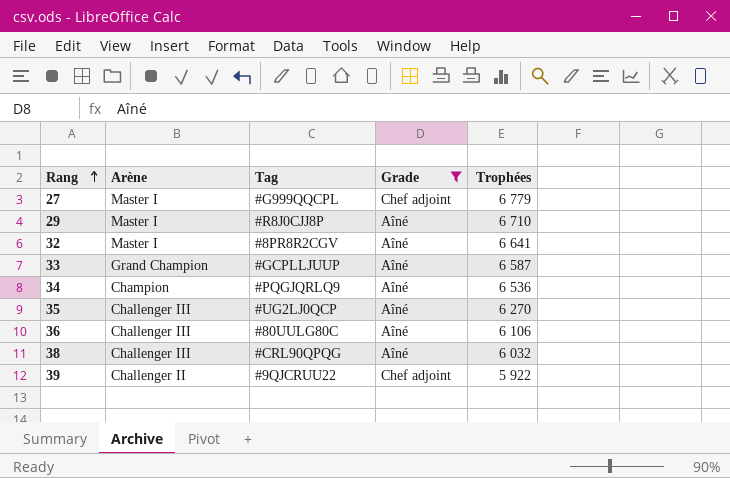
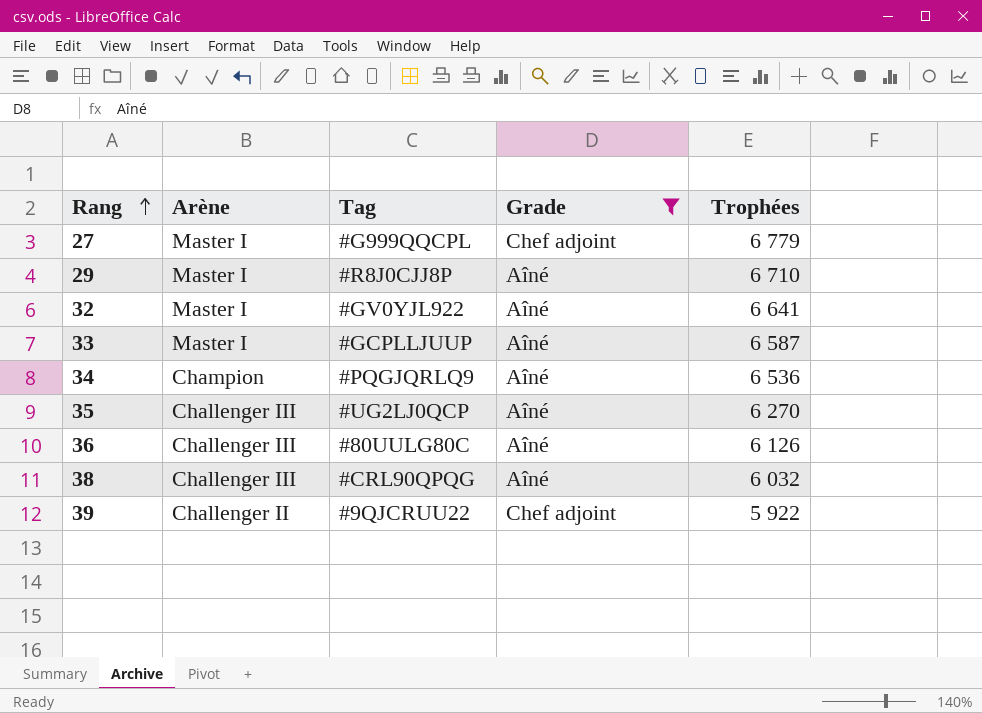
32 | Tag: #8PR8R2CGV -> #GV0YJL922
33 | Arène: Grand Champion -> Master I
36 | Trophées: 6 106 -> 6 126

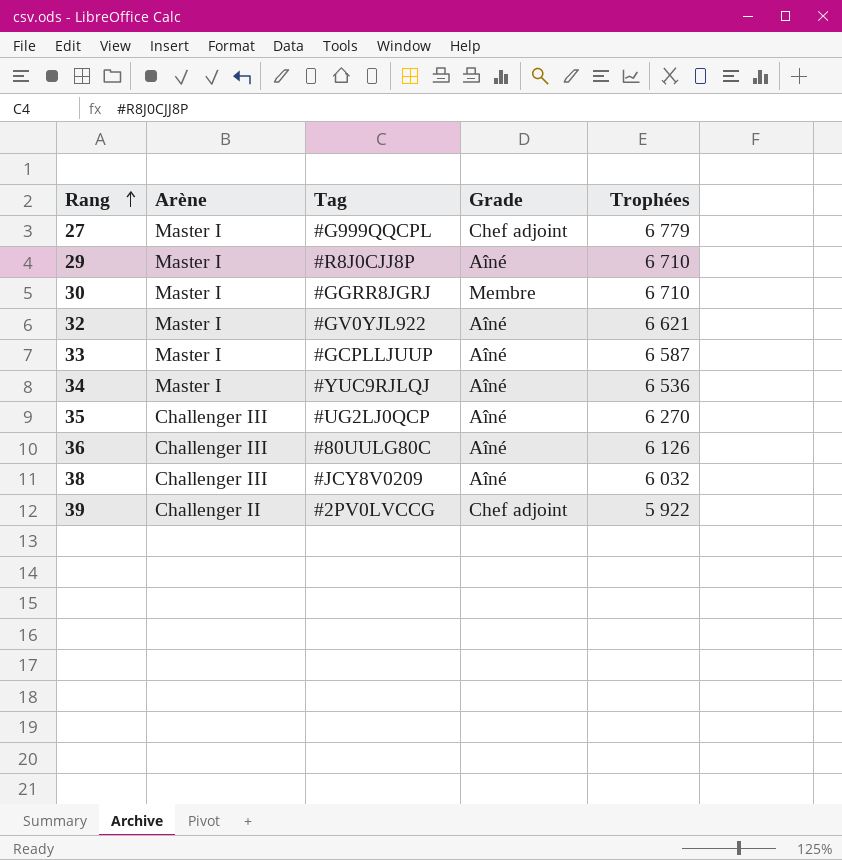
filter: Grade != Membre -> none
32 | Trophées: 6 641 -> 6 621
34 | Arène: Champion -> Master I
34 | Tag: #PQGJQRLQ9 -> #YUC9RJLQJ
38 | Tag: #CRL90QPQG -> #JCY8V0209
39 | Tag: #9QJCRUU22 -> #2PV0LVCCG

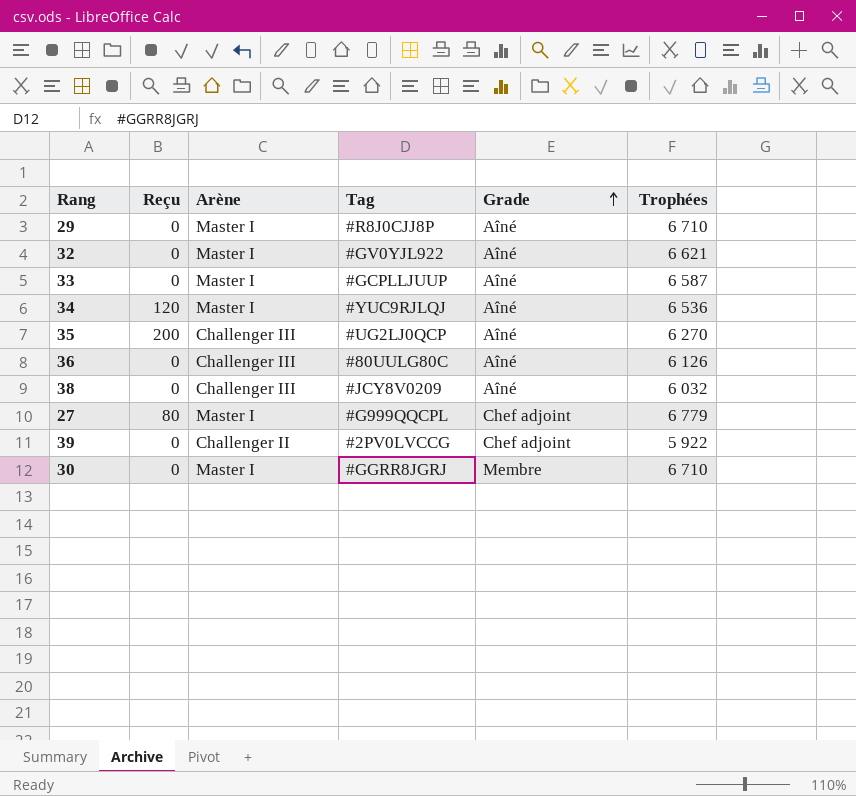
row order: Rang ascending -> Grade ascending
column Reçu | position: none -> 2

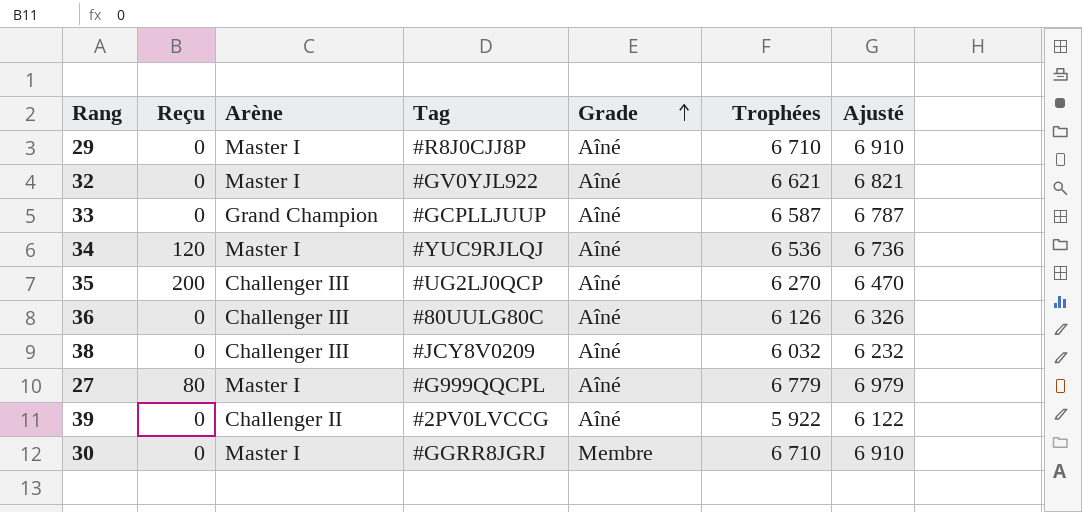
column Ajusté | formula: none -> [Trophées] + 200
33 | Arène: Master I -> Grand Champion
27 | Grade: Chef adjoint -> Aîné
39 | Grade: Chef adjoint -> Aîné

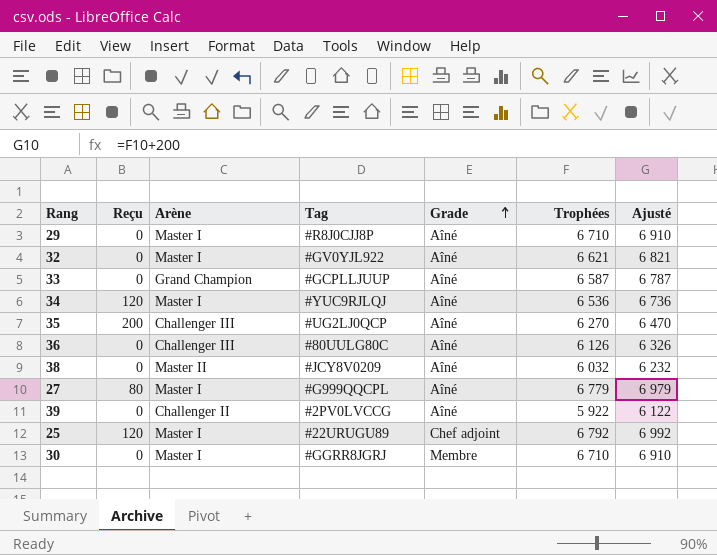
38 | Arène: Challenger III -> Master II
row 25: none -> 120 | Master I | #22URUGU89 | Chef adjoint | 6 792 | 6 992

